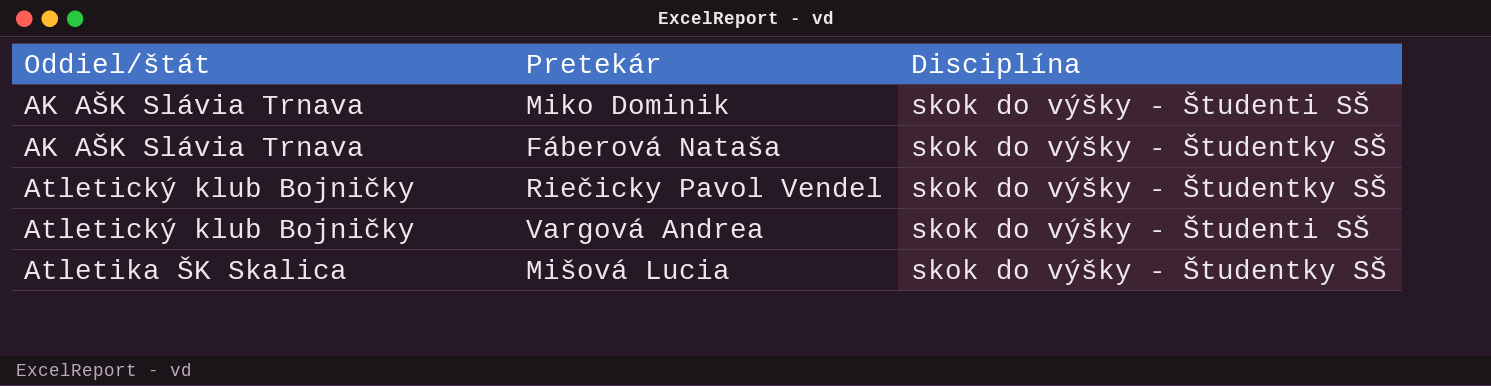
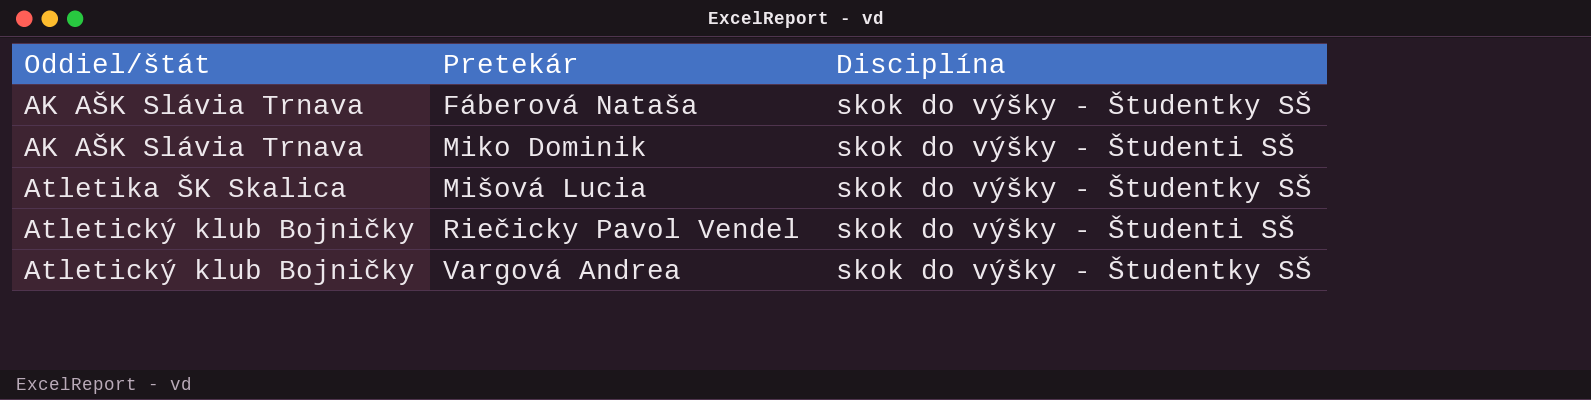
row order: Oddiel/štát ascending -> Pretekár ascending
Riečicky Pavol Vendel | Disciplína: skok do výšky - Študentky SŠ -> skok do výšky - Študenti SŠ
Vargová Andrea | Disciplína: skok do výšky - Študenti SŠ -> skok do výšky - Študentky SŠ

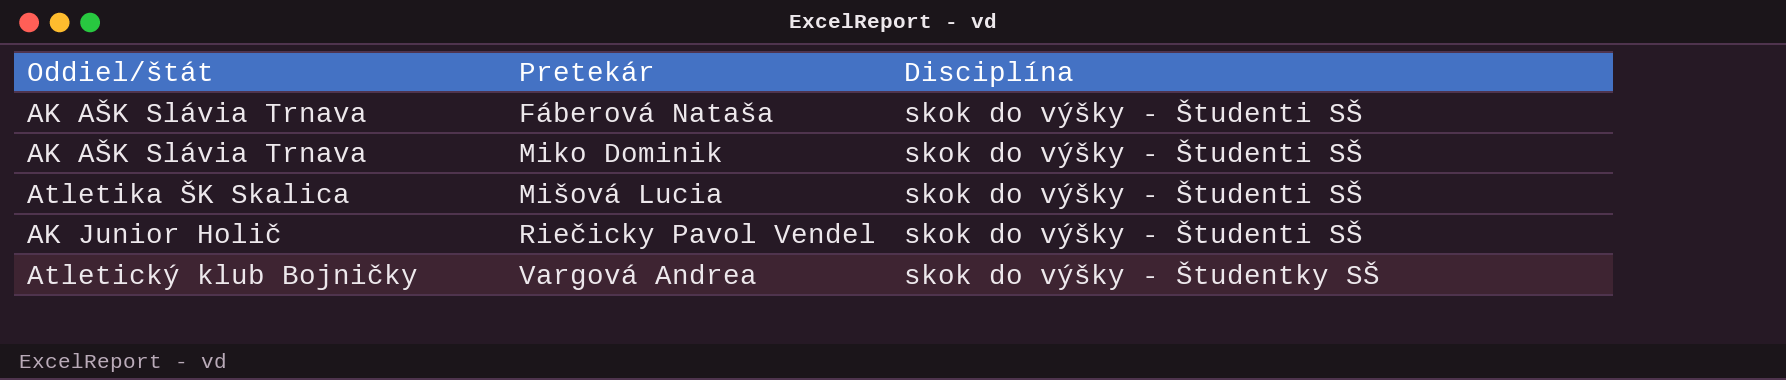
Fáberová Nataša | Disciplína: skok do výšky - Študentky SŠ -> skok do výšky - Študenti SŠ
Mišová Lucia | Disciplína: skok do výšky - Študentky SŠ -> skok do výšky - Študenti SŠ
Riečicky Pavol Vendel | Oddiel/štát: Atletický klub Bojničky -> AK Junior Holič

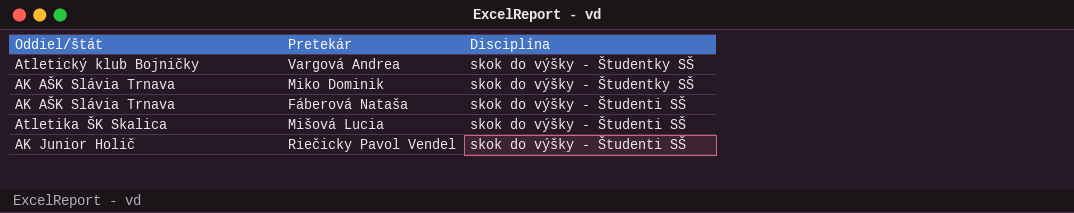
row order: Pretekár ascending -> Disciplína descending
Miko Dominik | Disciplína: skok do výšky - Študenti SŠ -> skok do výšky - Študentky SŠ

